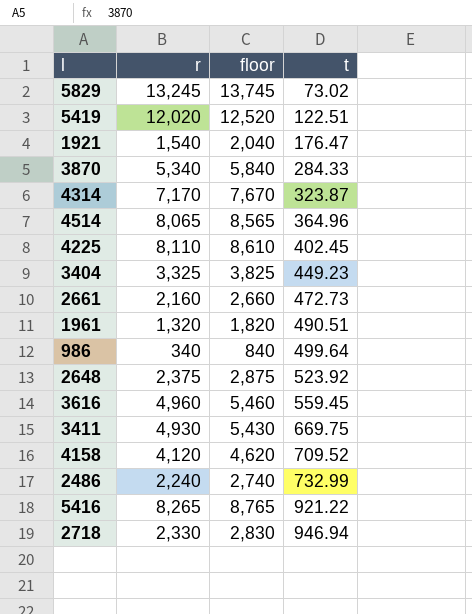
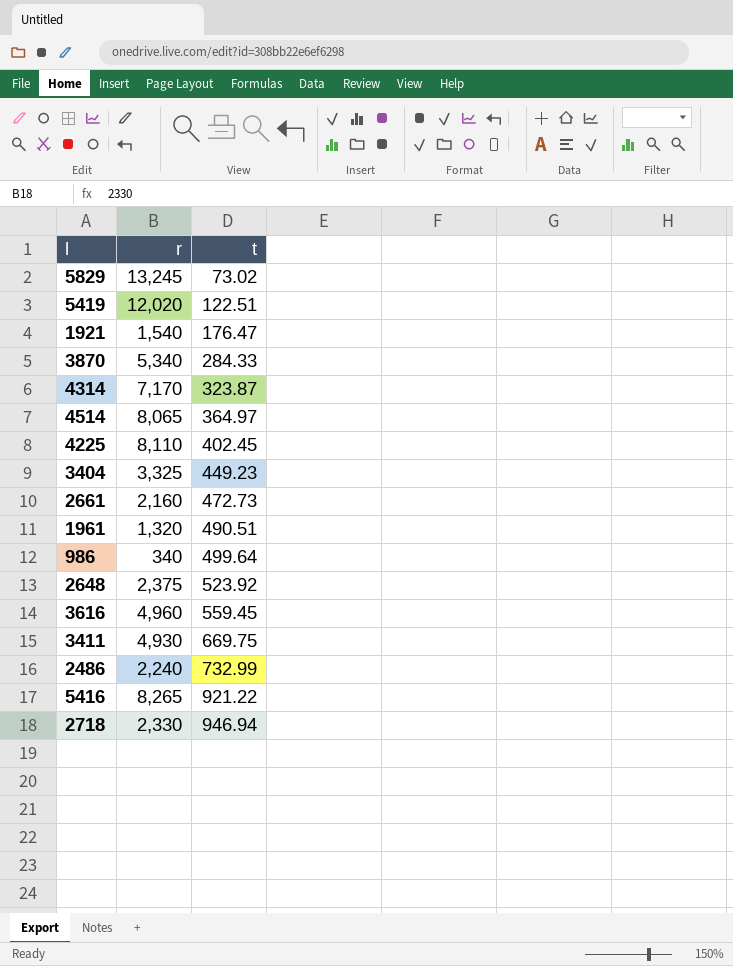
column floor | formula: [r] + 500 -> none
row 4158: 4,120 | 4,620 | 709.52 -> none
4514 | t: 364.96 -> 364.97

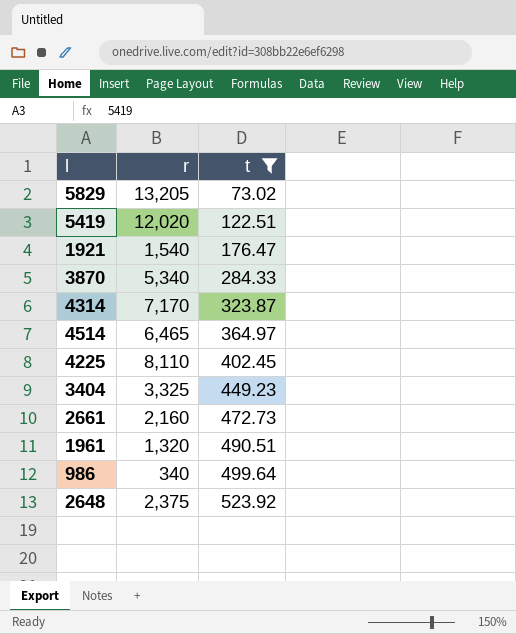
filter: none -> t <= 523.92
5829 | r: 13,245 -> 13,205
4514 | r: 8,065 -> 6,465

